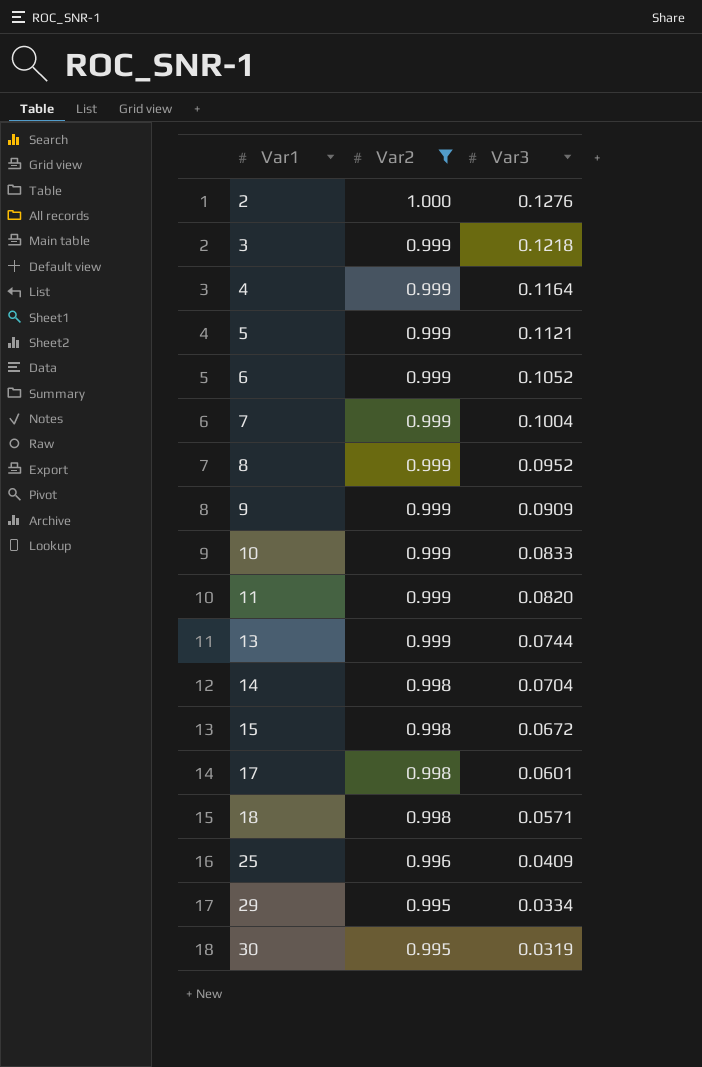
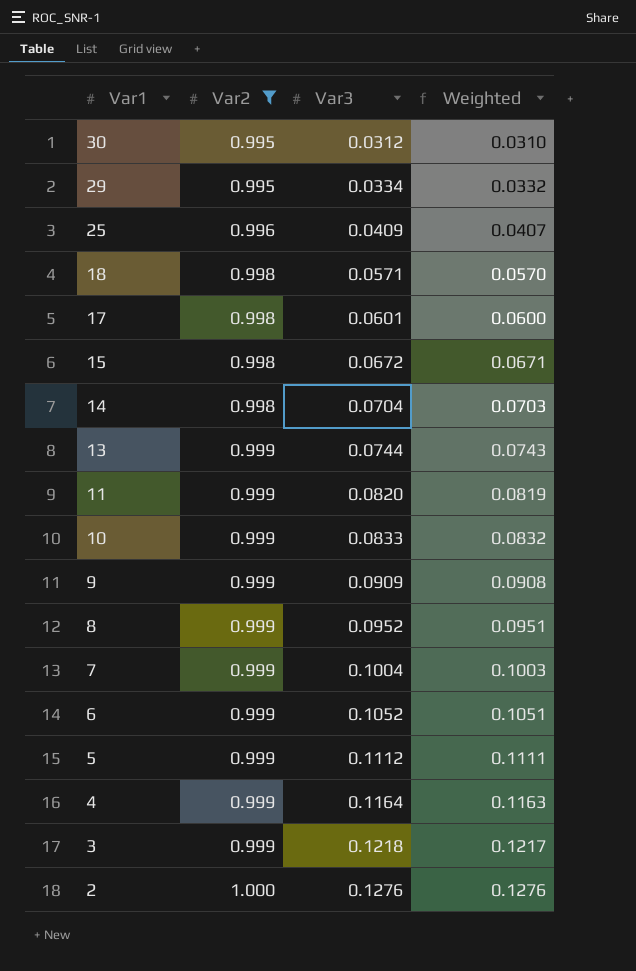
row order: Var1 ascending -> Var1 descending
column Weighted | formula: none -> [Var2] * [Var3]
30 | Var3: 0.0319 -> 0.0312
5 | Var3: 0.1121 -> 0.1112

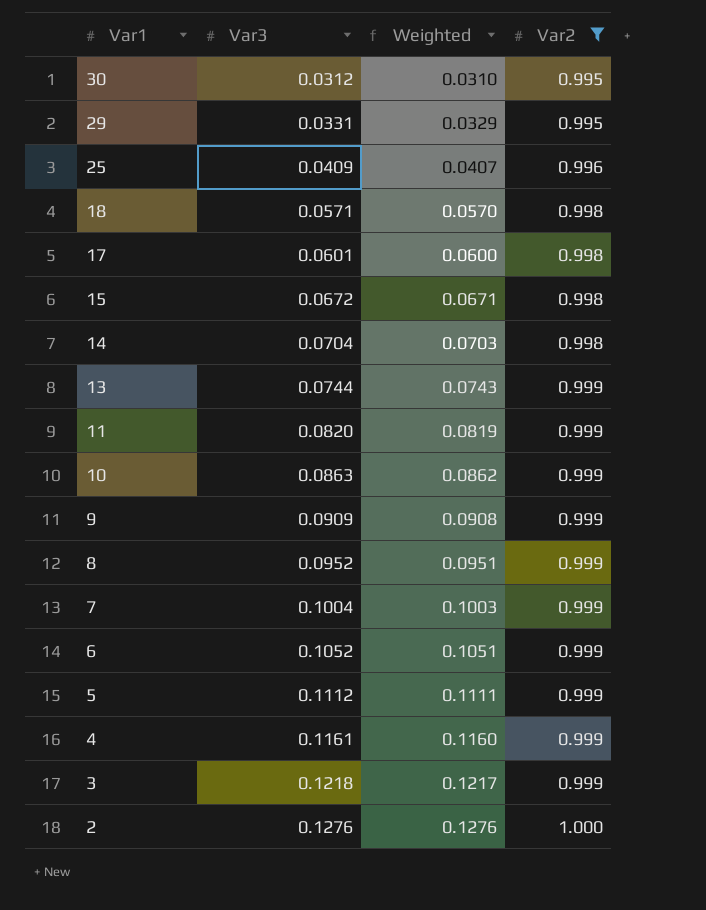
column Var2 | position: 2 -> 4
29 | Var3: 0.0334 -> 0.0331
29 | Weighted: 0.0332 -> 0.0329
10 | Var3: 0.0833 -> 0.0863
10 | Weighted: 0.0832 -> 0.0862
4 | Var3: 0.1164 -> 0.1161
4 | Weighted: 0.1163 -> 0.1160

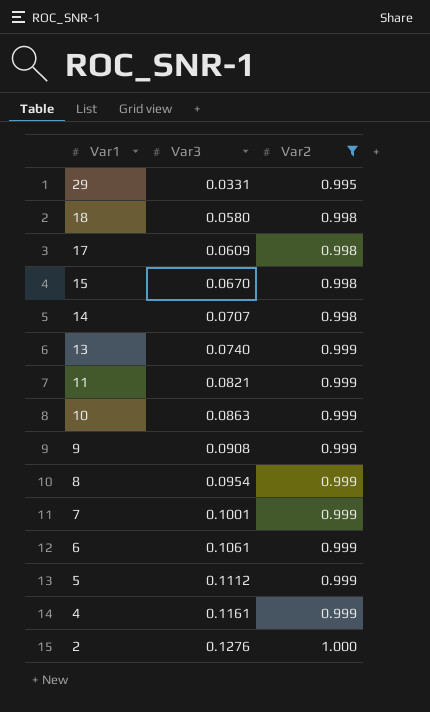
column Weighted | formula: [Var3] * [Var2] -> none
row 30: 0.0312 | 0.0310 | 0.995 -> none
row 25: 0.0409 | 0.0407 | 0.996 -> none
row 3: 0.1218 | 0.1217 | 0.999 -> none
18 | Var3: 0.0571 -> 0.0580
17 | Var3: 0.0601 -> 0.0609
15 | Var3: 0.0672 -> 0.0670
14 | Var3: 0.0704 -> 0.0707
13 | Var3: 0.0744 -> 0.0740
11 | Var3: 0.0820 -> 0.0821
9 | Var3: 0.0909 -> 0.0908
8 | Var3: 0.0952 -> 0.0954
7 | Var3: 0.1004 -> 0.1001
6 | Var3: 0.1052 -> 0.1061

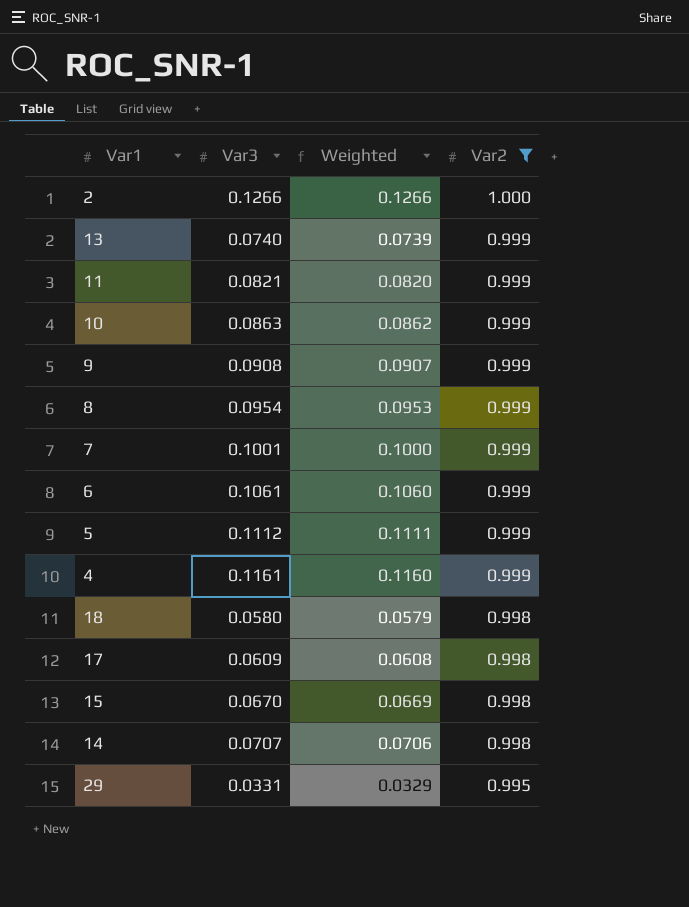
row order: Var1 descending -> Var2 descending
column Weighted | formula: none -> [Var3] * [Var2]
2 | Var3: 0.1276 -> 0.1266

